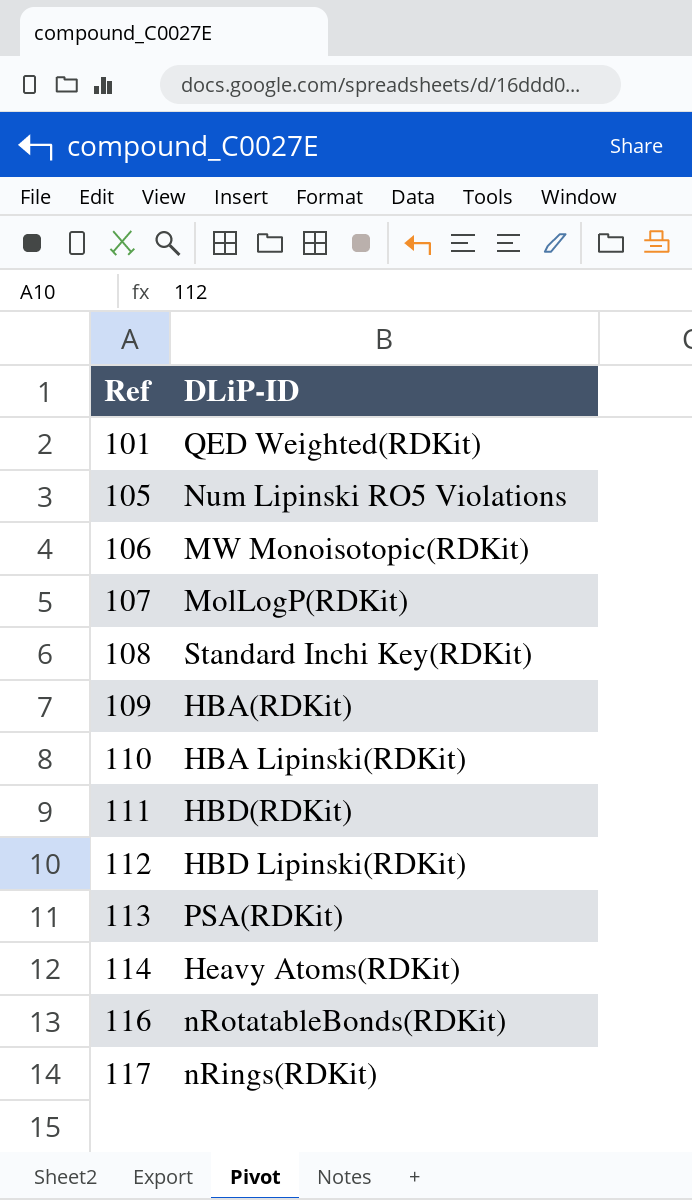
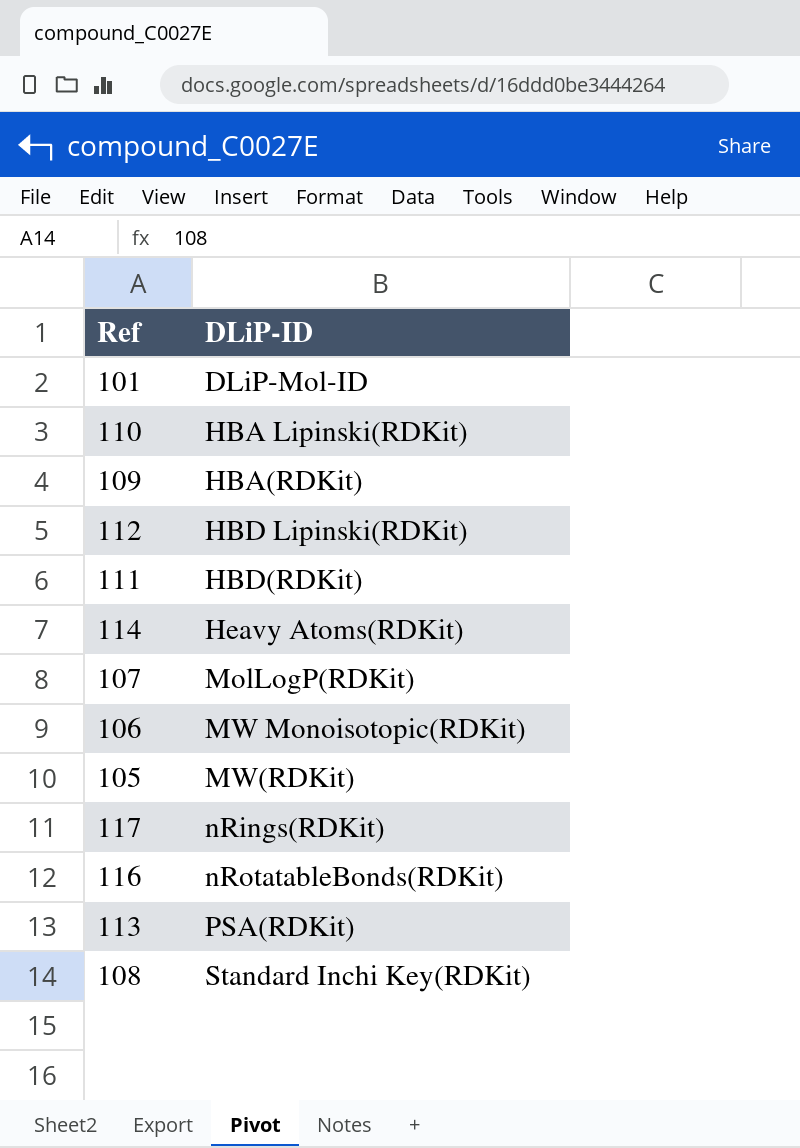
row order: Ref ascending -> DLiP-ID ascending
101 | DLiP-ID: QED Weighted(RDKit) -> DLiP-Mol-ID
105 | DLiP-ID: Num Lipinski RO5 Violations -> MW(RDKit)

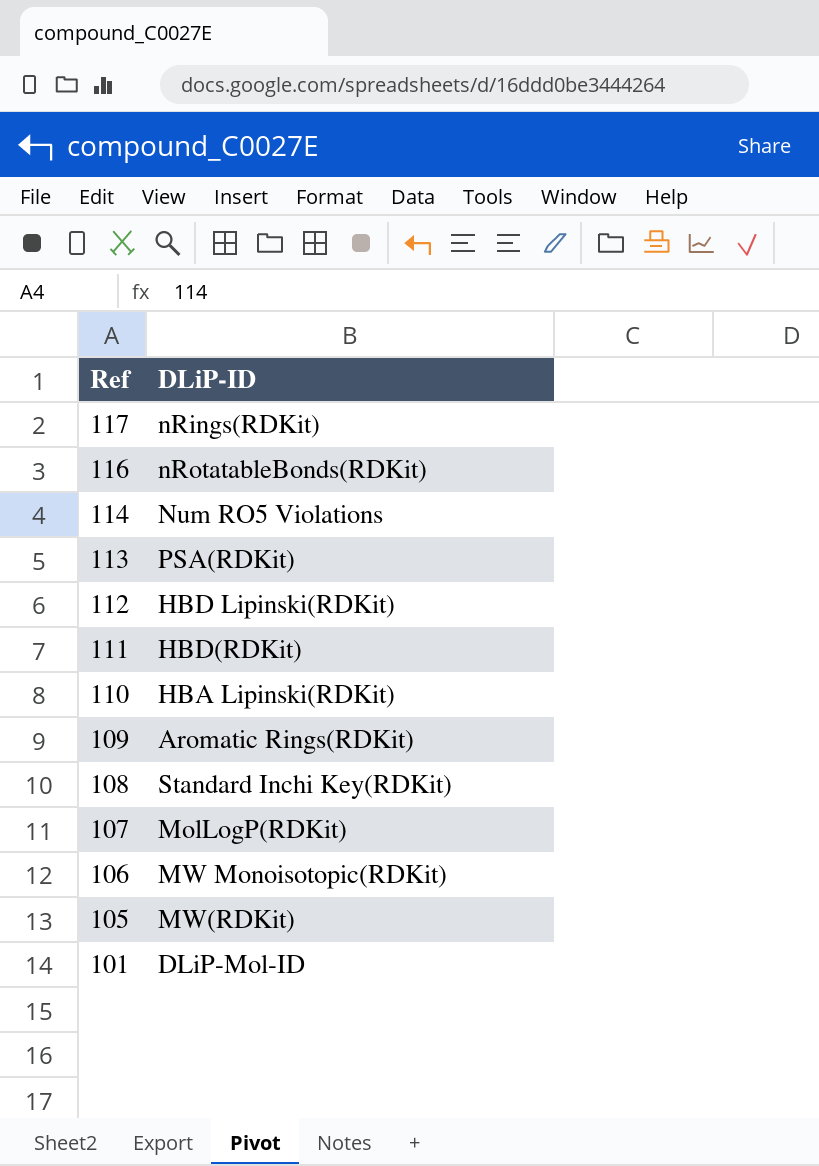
row order: DLiP-ID ascending -> Ref descending
114 | DLiP-ID: Heavy Atoms(RDKit) -> Num RO5 Violations
109 | DLiP-ID: HBA(RDKit) -> Aromatic Rings(RDKit)

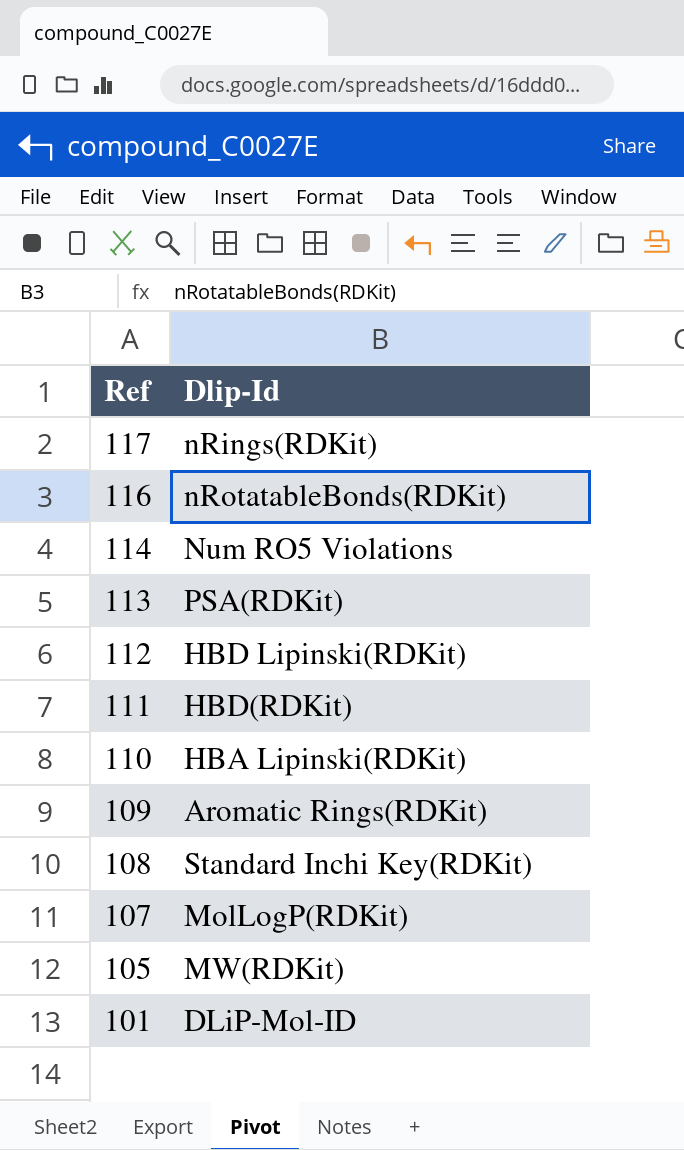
column name: DLiP-ID -> Dlip-Id
row 106: MW Monoisotopic(RDKit) -> none

